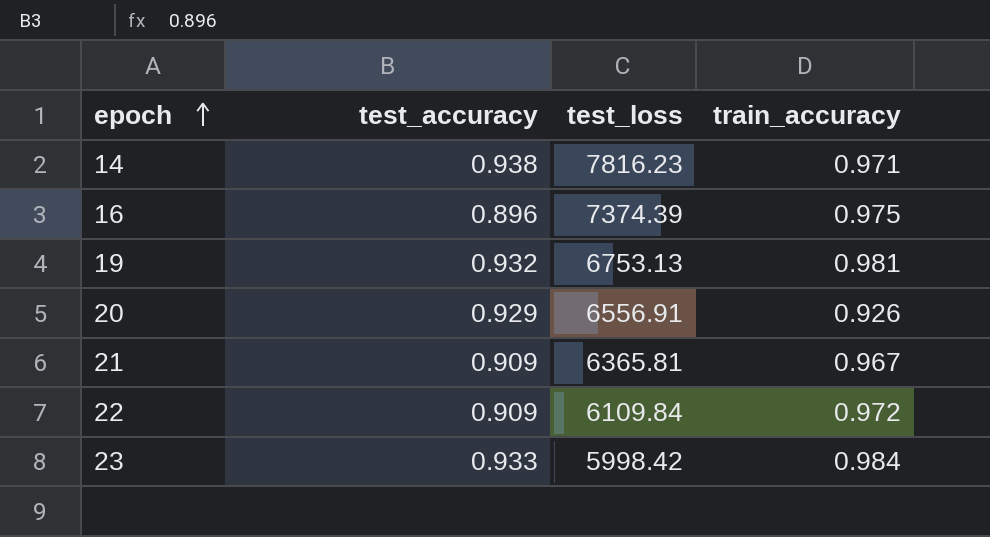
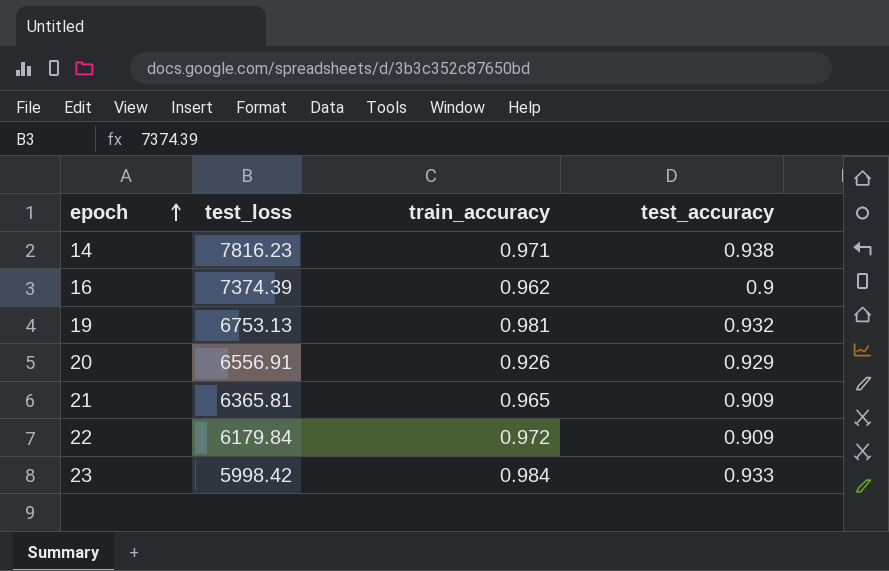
column test_accuracy | position: 2 -> 4
16 | train_accuracy: 0.975 -> 0.962
16 | test_accuracy: 0.896 -> 0.9
21 | train_accuracy: 0.967 -> 0.965
22 | test_loss: 6109.84 -> 6179.84

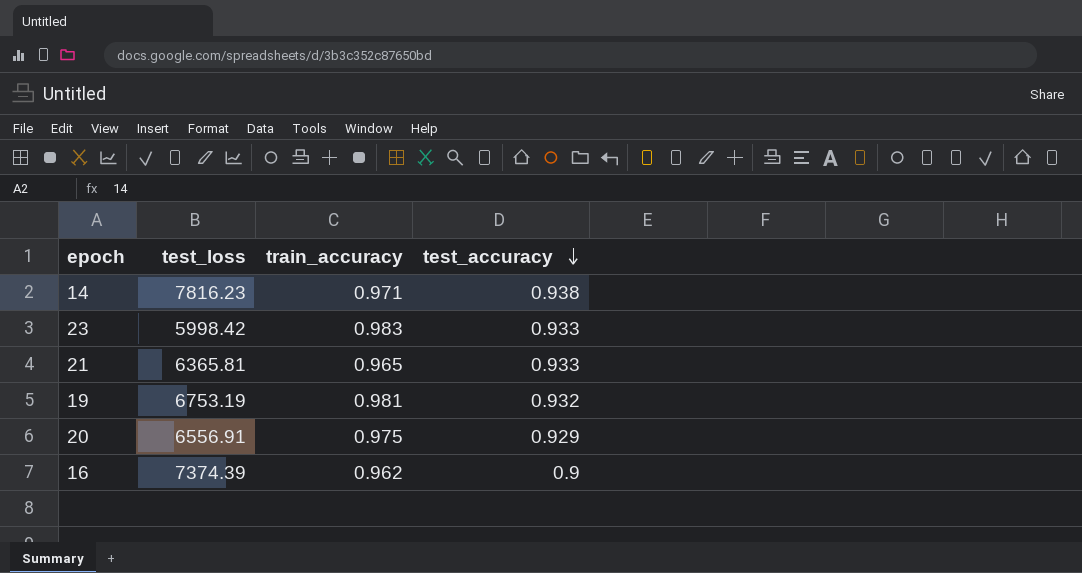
row order: epoch ascending -> test_accuracy descending
row 22: 6179.84 | 0.972 | 0.909 -> none
23 | train_accuracy: 0.984 -> 0.983
21 | test_accuracy: 0.909 -> 0.933
19 | test_loss: 6753.13 -> 6753.19
20 | train_accuracy: 0.926 -> 0.975

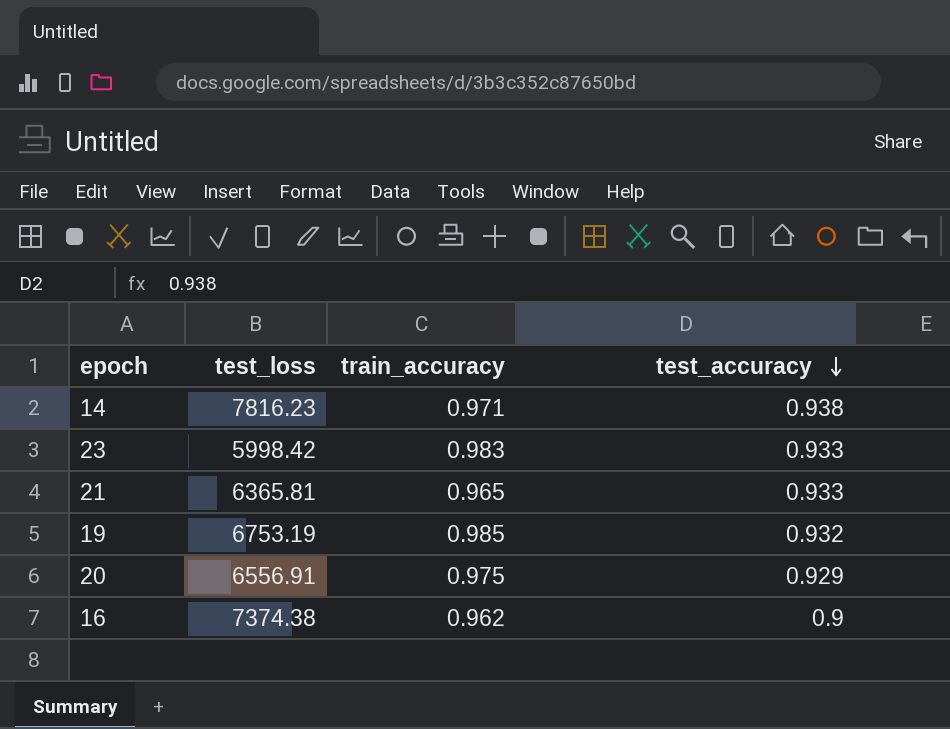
19 | train_accuracy: 0.981 -> 0.985
16 | test_loss: 7374.39 -> 7374.38

